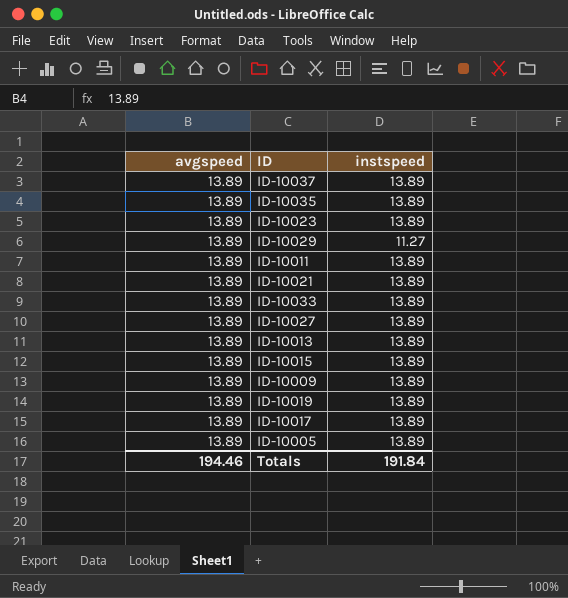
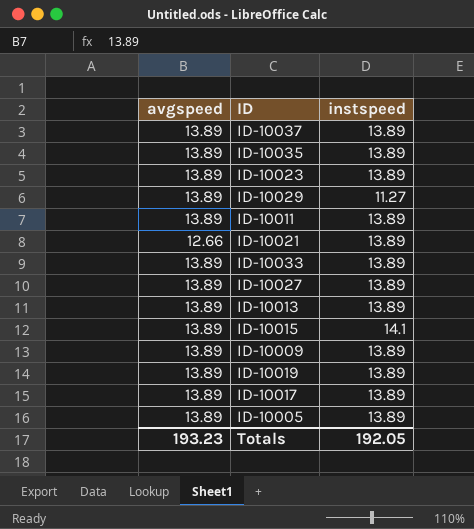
ID-10021 | avgspeed: 13.89 -> 12.66
ID-10015 | instspeed: 13.89 -> 14.1
Totals | avgspeed: 194.46 -> 193.23
Totals | instspeed: 191.84 -> 192.05

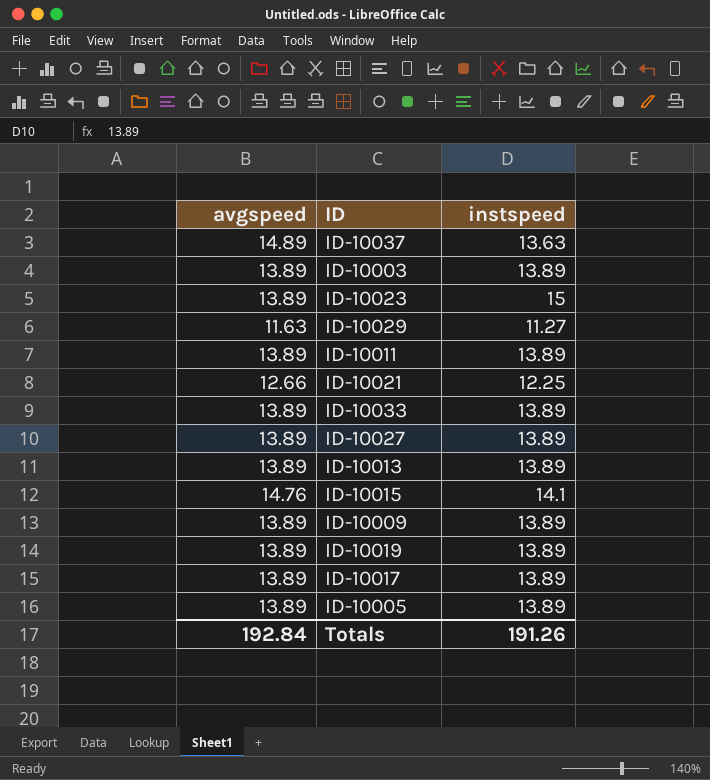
row ID-10035: 13.89 | 13.89 -> none
ID-10037 | avgspeed: 13.89 -> 14.89
ID-10037 | instspeed: 13.89 -> 13.63
row ID-10003: none -> 13.89 | 13.89
ID-10023 | instspeed: 13.89 -> 15
ID-10029 | avgspeed: 13.89 -> 11.63
ID-10021 | instspeed: 13.89 -> 12.25
ID-10015 | avgspeed: 13.89 -> 14.76
Totals | avgspeed: 193.23 -> 192.84
Totals | instspeed: 192.05 -> 191.26

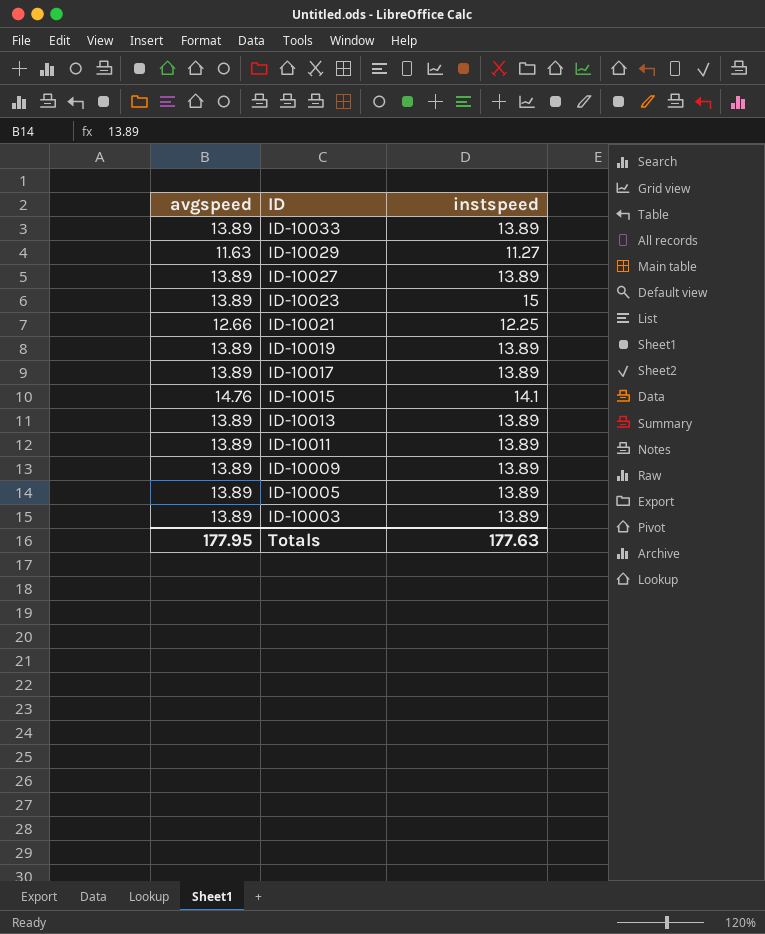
row order: none -> ID descending
row ID-10037: 14.89 | 13.63 -> none
Totals | avgspeed: 192.84 -> 177.95
Totals | instspeed: 191.26 -> 177.63

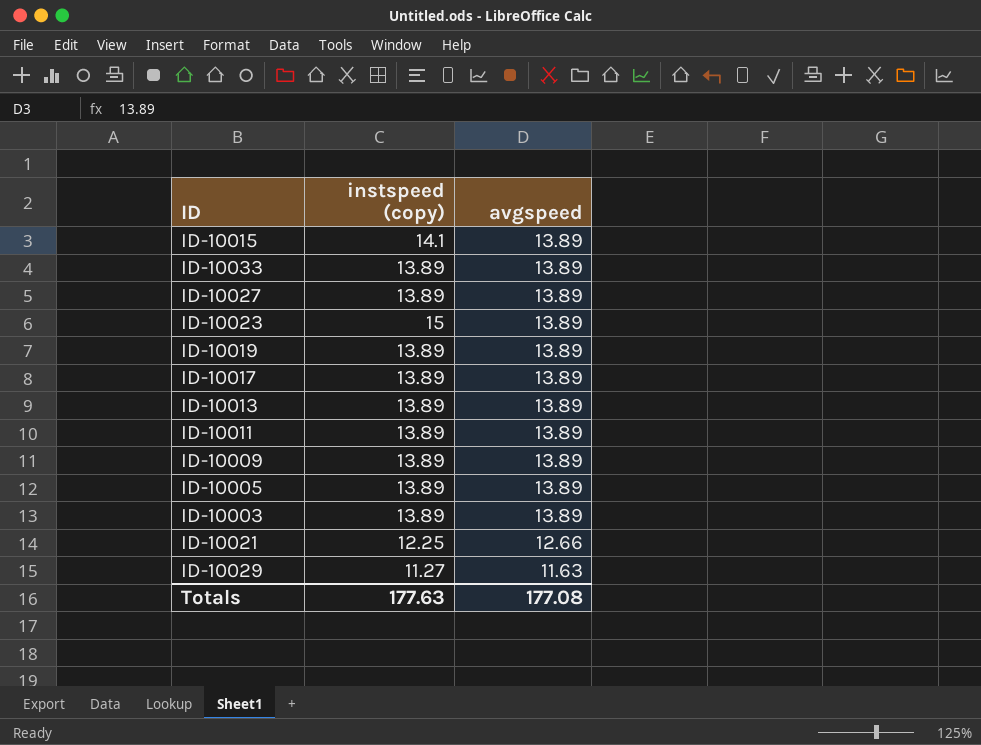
row order: ID descending -> avgspeed descending
column name: instspeed -> instspeed (copy)
column avgspeed | position: 1 -> 3
ID-10015 | avgspeed: 14.76 -> 13.89
Totals | avgspeed: 177.95 -> 177.08

